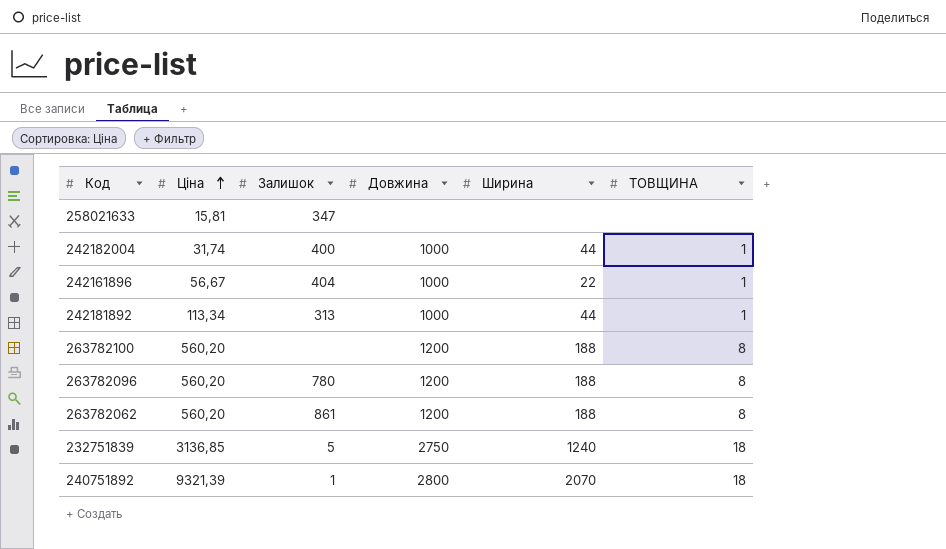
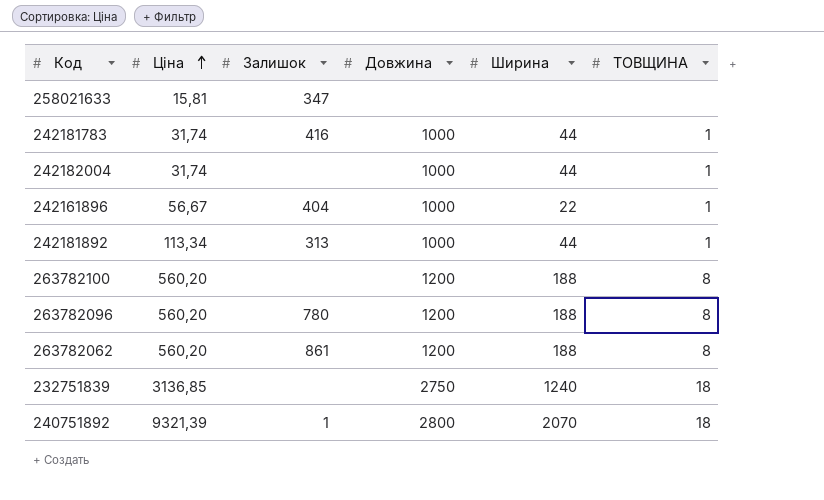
row 242181783: none -> 31,74 | 416 | 1000 | 44 | 1
242182004 | Залишок: 400 -> none
232751839 | Залишок: 5 -> none

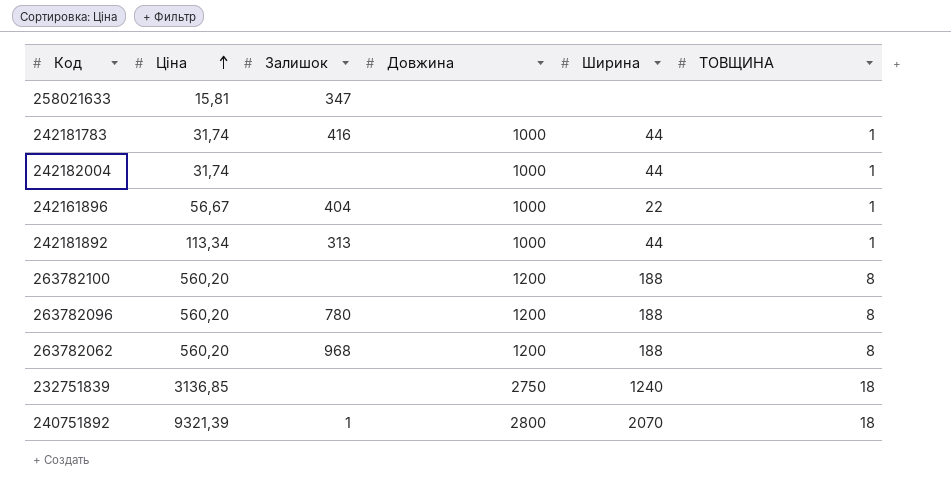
263782062 | Залишок: 861 -> 968

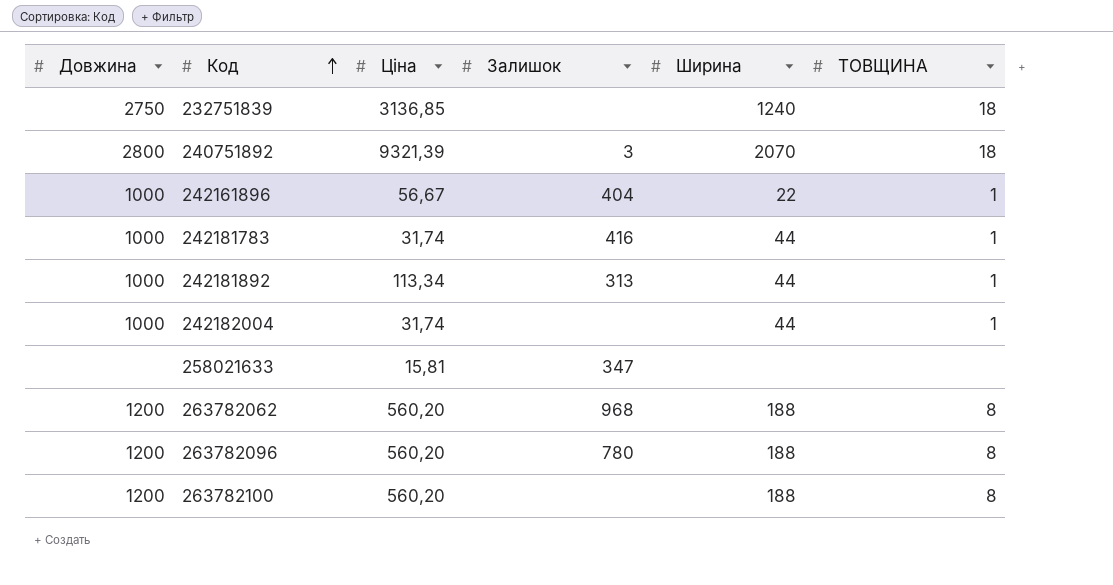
row order: Ціна ascending -> Код ascending
column Довжина | position: 4 -> 1
240751892 | Залишок: 1 -> 3

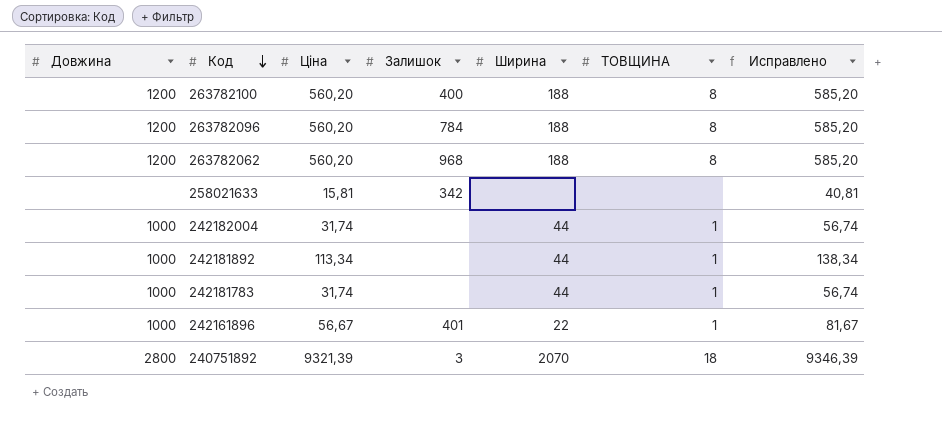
row order: Код ascending -> Код descending
column Исправлено | formula: none -> [Ціна] + 25
row 232751839: 2750 | 3136,85 | none | 1240 | 18 -> none
263782100 | Залишок: none -> 400
263782096 | Залишок: 780 -> 784
258021633 | Залишок: 347 -> 342
242181892 | Залишок: 313 -> none
242181783 | Залишок: 416 -> none
242161896 | Залишок: 404 -> 401

